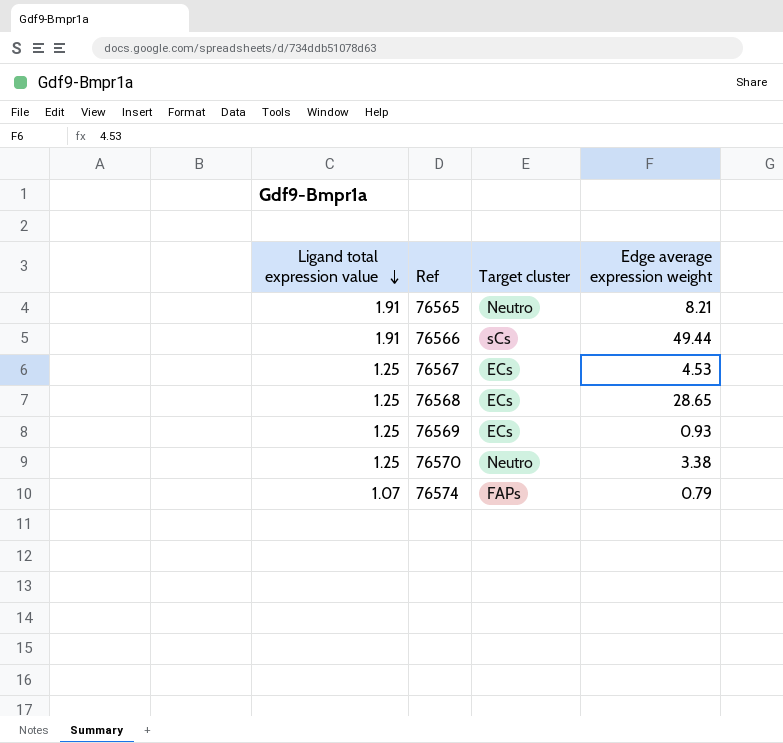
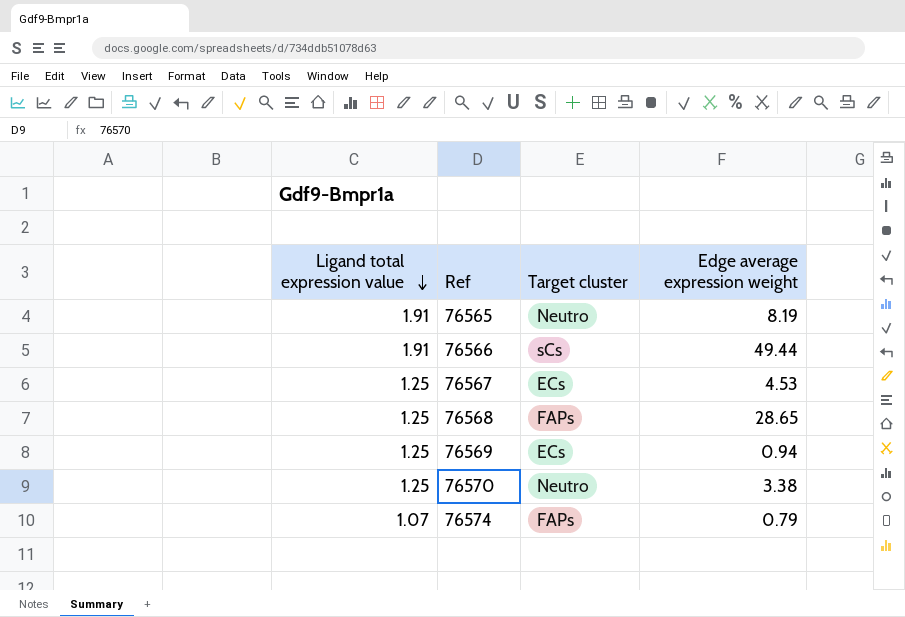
76565 | Edge average expression weight: 8.21 -> 8.19
76568 | Target cluster: ECs -> FAPs
76569 | Edge average expression weight: 0.93 -> 0.94

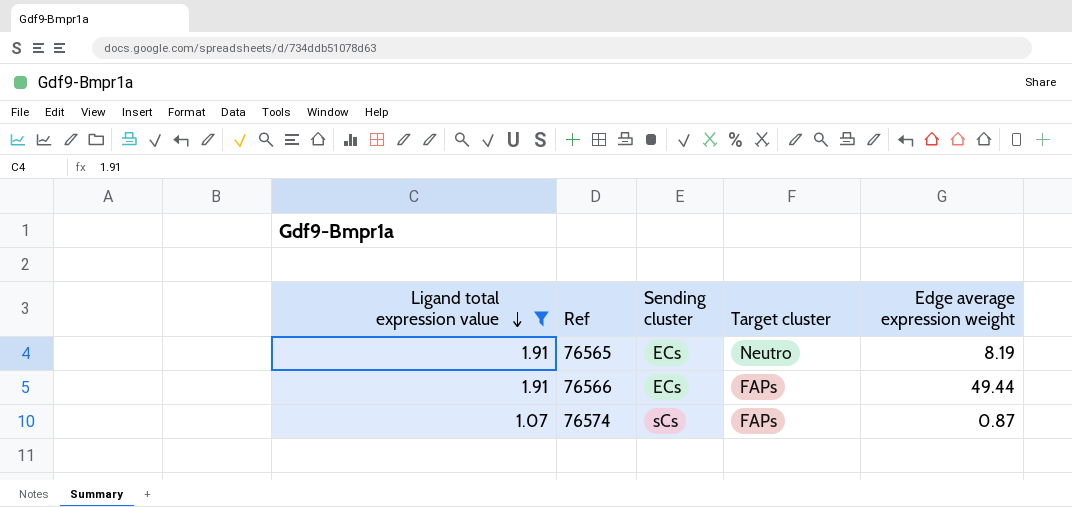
filter: none -> Ligand total expression value != 1.25
column Sending cluster | position: none -> 3
76566 | Target cluster: sCs -> FAPs
76574 | Edge average expression weight: 0.79 -> 0.87

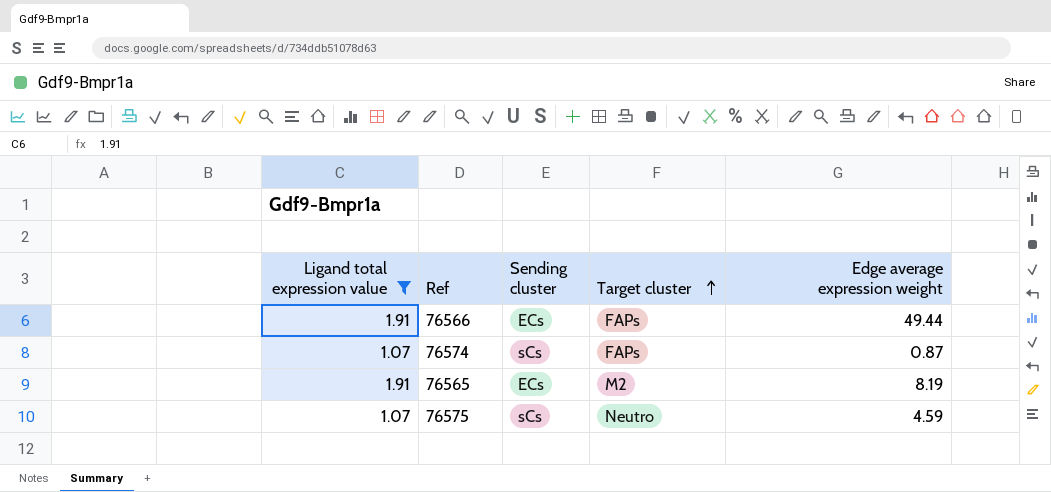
row order: Ligand total expression value descending -> Target cluster ascending
76565 | Target cluster: Neutro -> M2
row 76575: none -> 1.07 | sCs | Neutro | 4.59

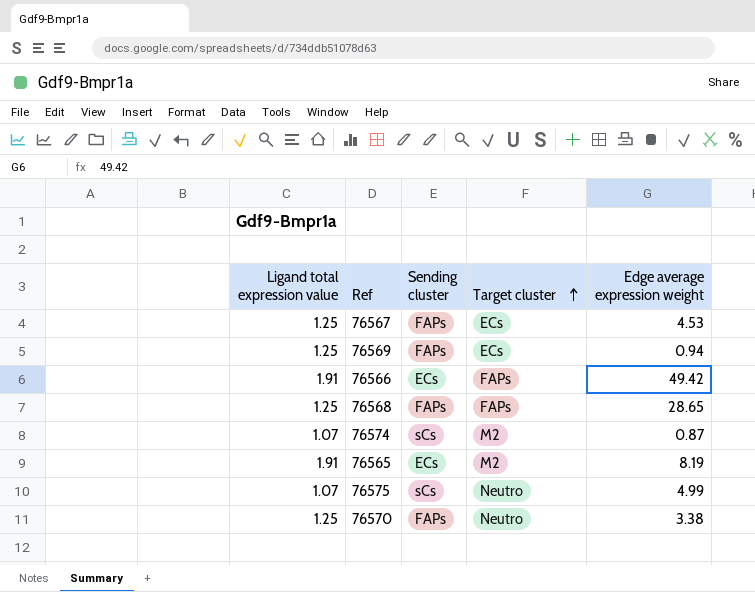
filter: Ligand total expression value != 1.25 -> none
76566 | Edge average expression weight: 49.44 -> 49.42
76574 | Target cluster: FAPs -> M2
76575 | Edge average expression weight: 4.59 -> 4.99

